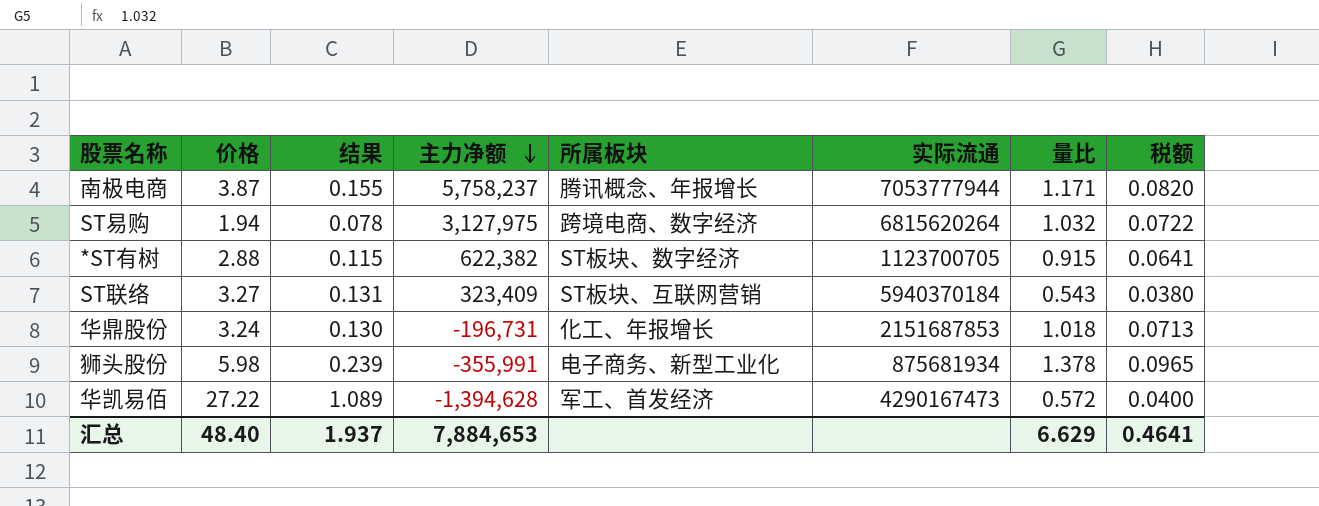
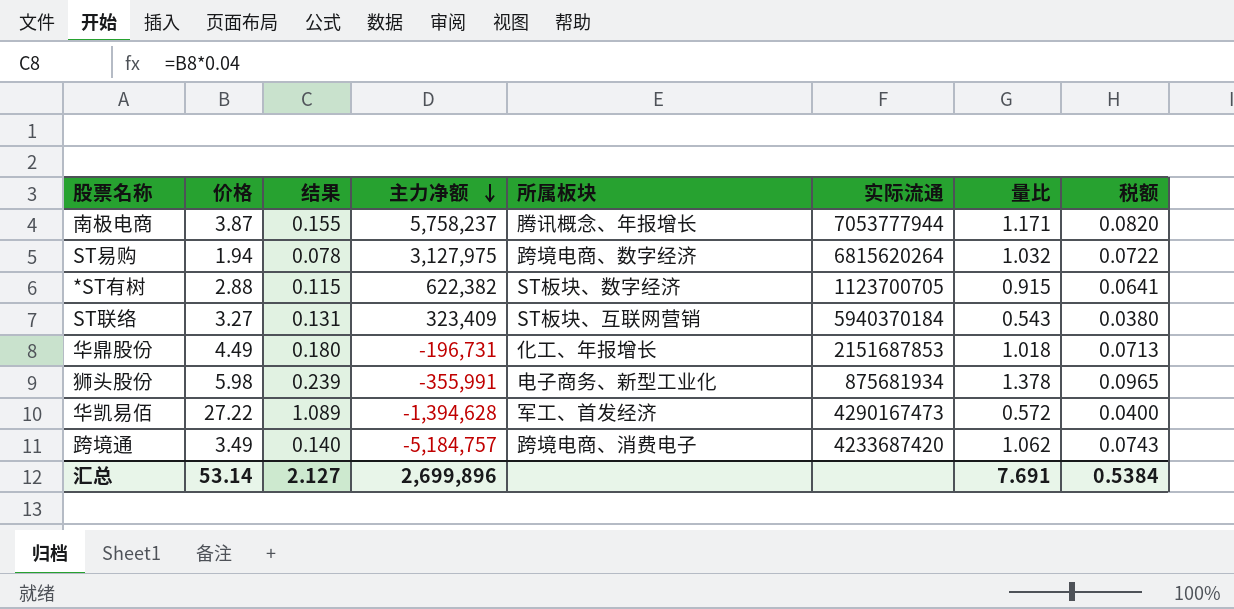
华鼎股份 | 价格: 3.24 -> 4.49
华鼎股份 | 结果: 0.130 -> 0.180
row 跨境通: none -> 3.49 | 0.140 | -5,184,757 | 跨境电商、消费电子 | 4233687420 | 1.062 | 0.0743
汇总 | 价格: 48.40 -> 53.14
汇总 | 结果: 1.937 -> 2.127
汇总 | 主力净额: 7,884,653 -> 2,699,896
汇总 | 量比: 6.629 -> 7.691
汇总 | 税额: 0.4641 -> 0.5384

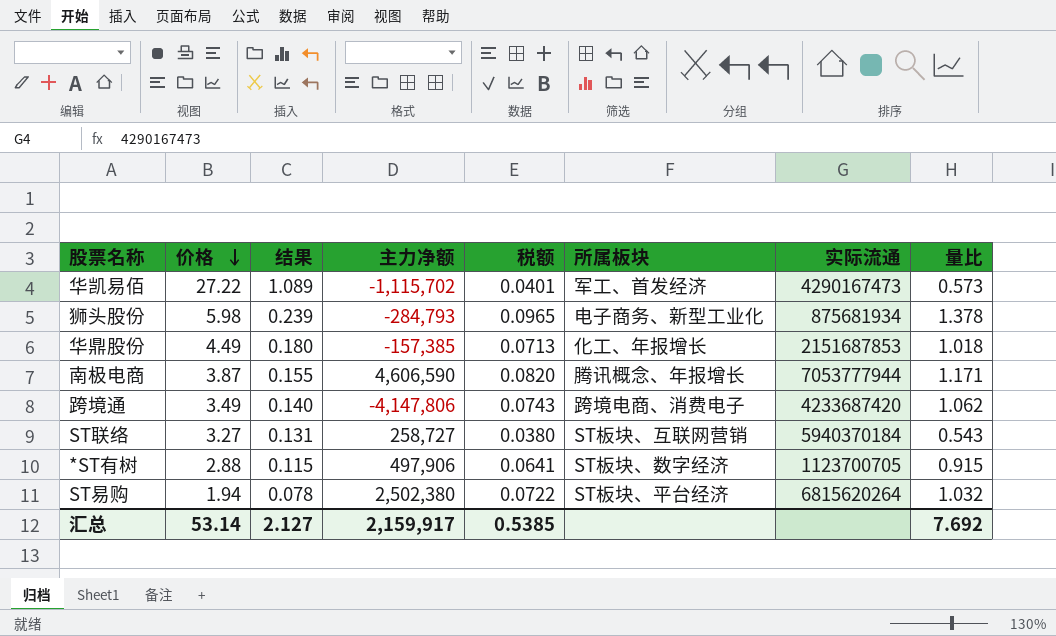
row order: 主力净额 descending -> 价格 descending
column 税额 | position: 8 -> 5
华凯易佰 | 主力净额: -1,394,628 -> -1,115,702
华凯易佰 | 税额: 0.0400 -> 0.0401
华凯易佰 | 量比: 0.572 -> 0.573
狮头股份 | 主力净额: -355,991 -> -284,793
华鼎股份 | 主力净额: -196,731 -> -157,385
南极电商 | 主力净额: 5,758,237 -> 4,606,590
跨境通 | 主力净额: -5,184,757 -> -4,147,806
ST联络 | 主力净额: 323,409 -> 258,727
*ST有树 | 主力净额: 622,382 -> 497,906
ST易购 | 主力净额: 3,127,975 -> 2,502,380
ST易购 | 所属板块: 跨境电商、数字经济 -> ST板块、平台经济
汇总 | 主力净额: 2,699,896 -> 2,159,917
汇总 | 税额: 0.5384 -> 0.5385
汇总 | 量比: 7.691 -> 7.692

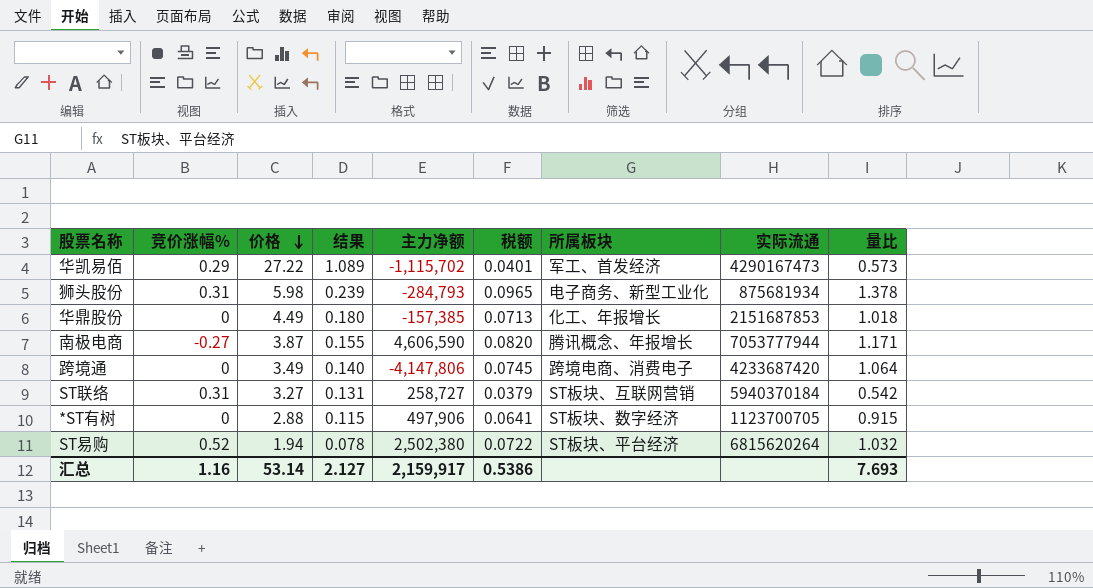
column 竞价涨幅% | position: none -> 2
跨境通 | 税额: 0.0743 -> 0.0745
跨境通 | 量比: 1.062 -> 1.064
ST联络 | 税额: 0.0380 -> 0.0379
ST联络 | 量比: 0.543 -> 0.542
汇总 | 税额: 0.5385 -> 0.5386
汇总 | 量比: 7.692 -> 7.693

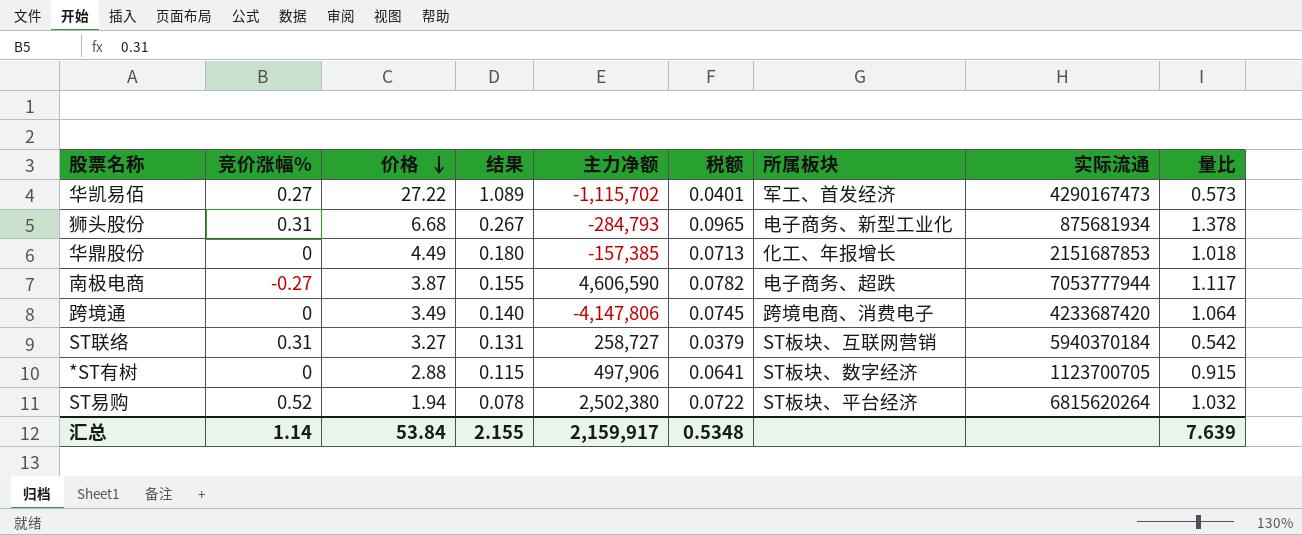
华凯易佰 | 竞价涨幅%: 0.29 -> 0.27
狮头股份 | 价格: 5.98 -> 6.68
狮头股份 | 结果: 0.239 -> 0.267
南极电商 | 税额: 0.0820 -> 0.0782
南极电商 | 所属板块: 腾讯概念、年报增长 -> 电子商务、超跌
南极电商 | 量比: 1.171 -> 1.117
汇总 | 竞价涨幅%: 1.16 -> 1.14
汇总 | 价格: 53.14 -> 53.84
汇总 | 结果: 2.127 -> 2.155
汇总 | 税额: 0.5386 -> 0.5348
汇总 | 量比: 7.693 -> 7.639

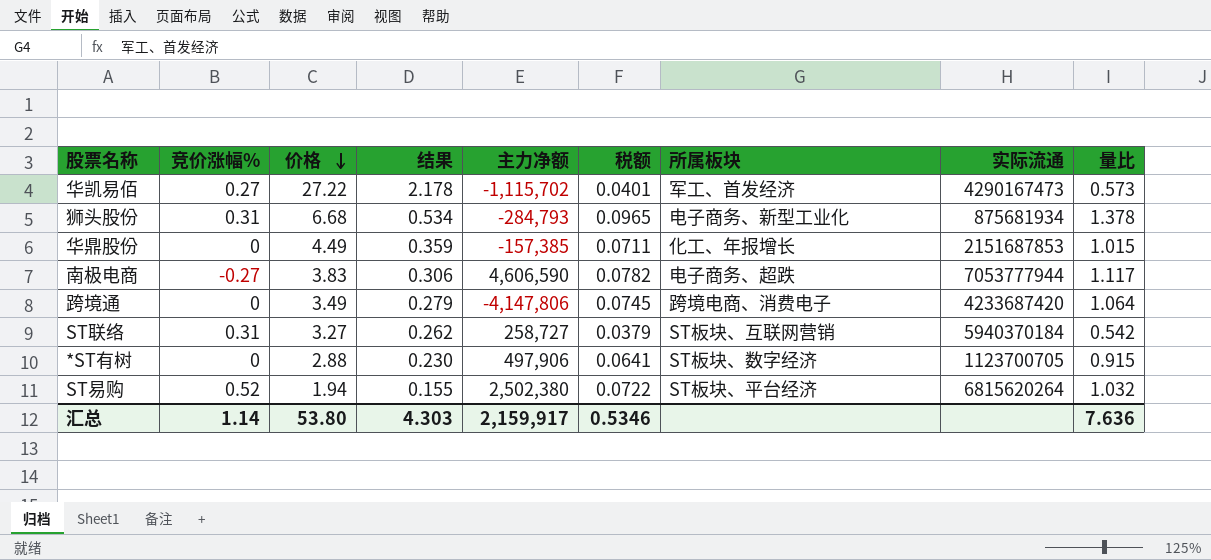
column 结果 | formula: [价格] * 0.04 -> [价格] * 0.08
华鼎股份 | 税额: 0.0713 -> 0.0711
华鼎股份 | 量比: 1.018 -> 1.015
南极电商 | 价格: 3.87 -> 3.83
汇总 | 价格: 53.84 -> 53.80
汇总 | 结果: 2.155 -> 4.303
汇总 | 税额: 0.5348 -> 0.5346
汇总 | 量比: 7.639 -> 7.636

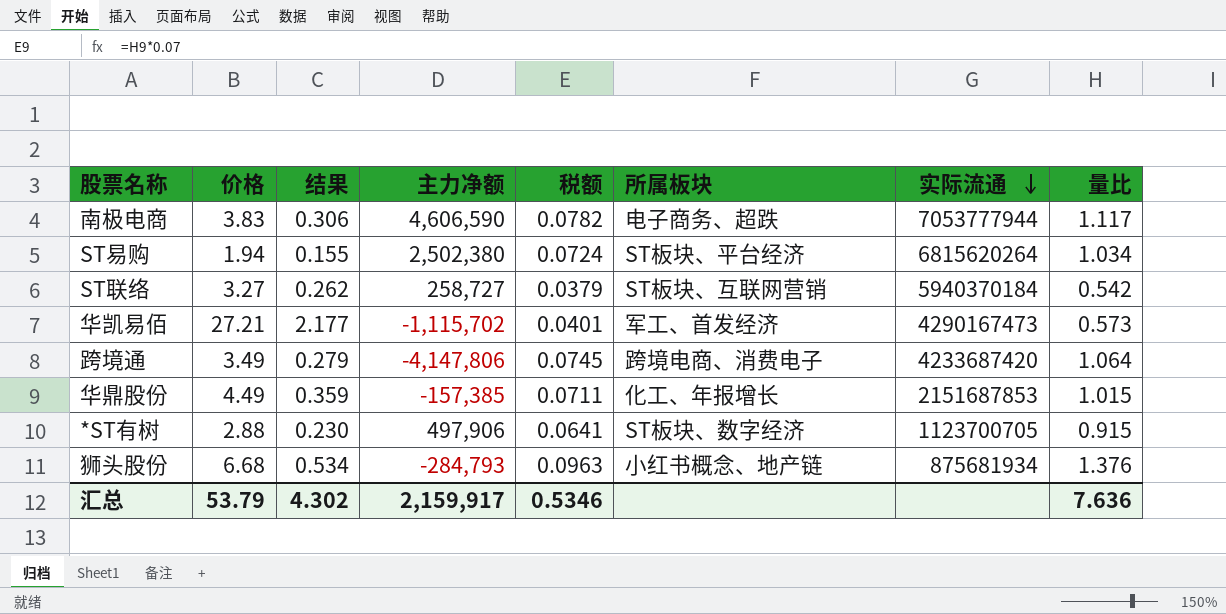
row order: 价格 descending -> 实际流通 descending
column 竞价涨幅% | position: 2 -> none
ST易购 | 税额: 0.0722 -> 0.0724
ST易购 | 量比: 1.032 -> 1.034
华凯易佰 | 价格: 27.22 -> 27.21
华凯易佰 | 结果: 2.178 -> 2.177
狮头股份 | 税额: 0.0965 -> 0.0963
狮头股份 | 所属板块: 电子商务、新型工业化 -> 小红书概念、地产链
狮头股份 | 量比: 1.378 -> 1.376
汇总 | 价格: 53.80 -> 53.79
汇总 | 结果: 4.303 -> 4.302

